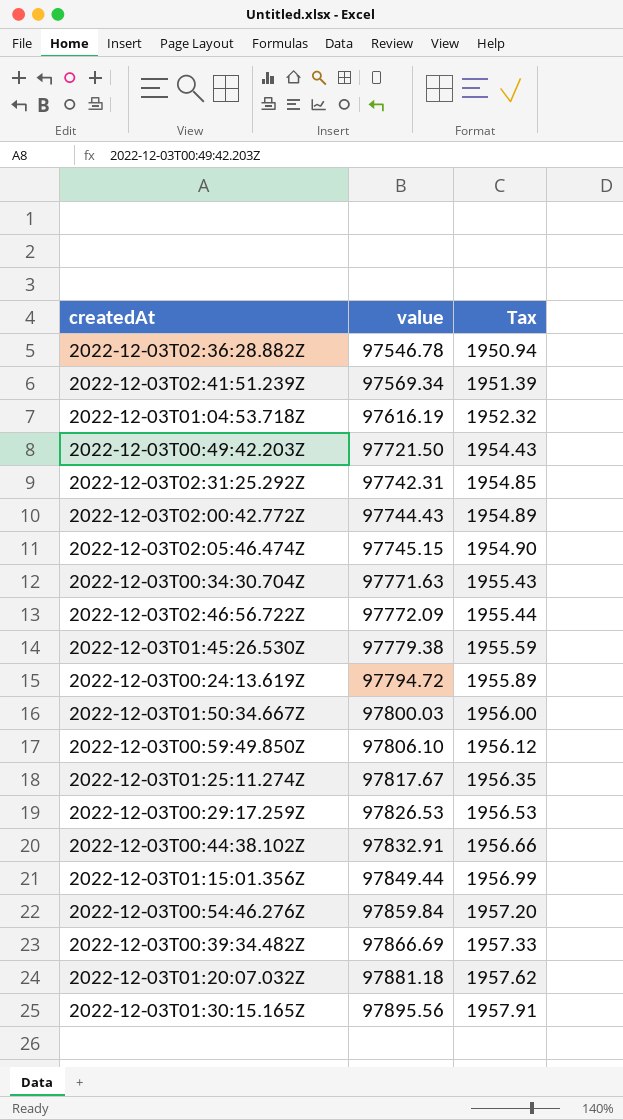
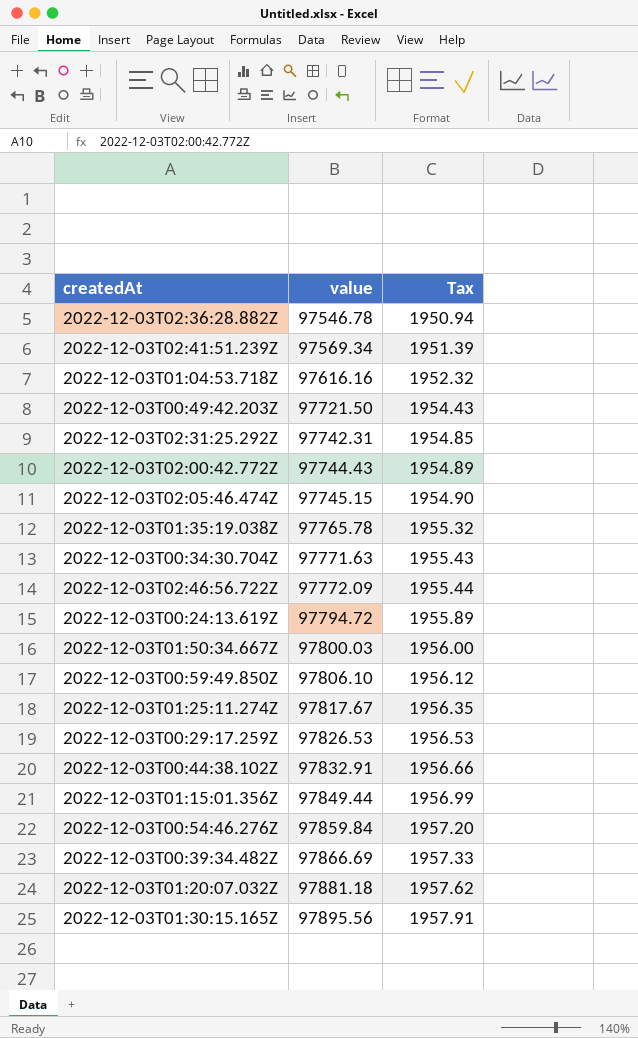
row 2022-12-03T01:45:26.530Z: 97779.38 | 1955.59 -> none
2022-12-03T01:04:53.718Z | value: 97616.19 -> 97616.16
row 2022-12-03T01:35:19.038Z: none -> 97765.78 | 1955.32

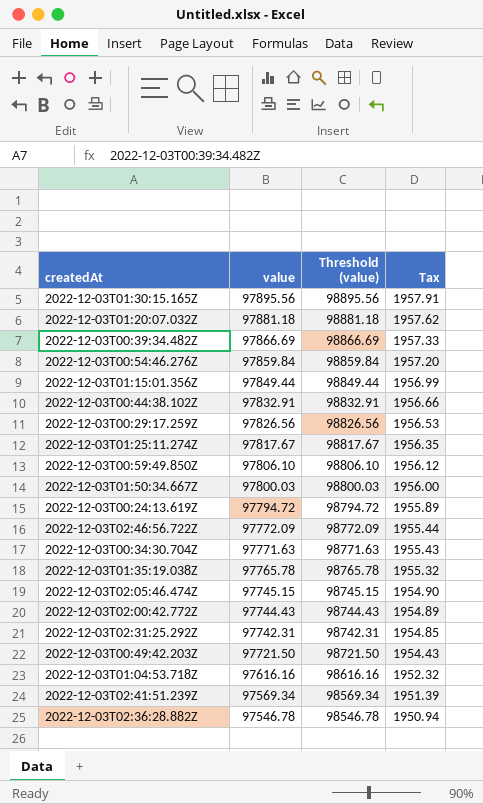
row order: value ascending -> value descending
column Threshold (value) | formula: none -> [value] + 1000
2022-12-03T00:29:17.259Z | value: 97826.53 -> 97826.56

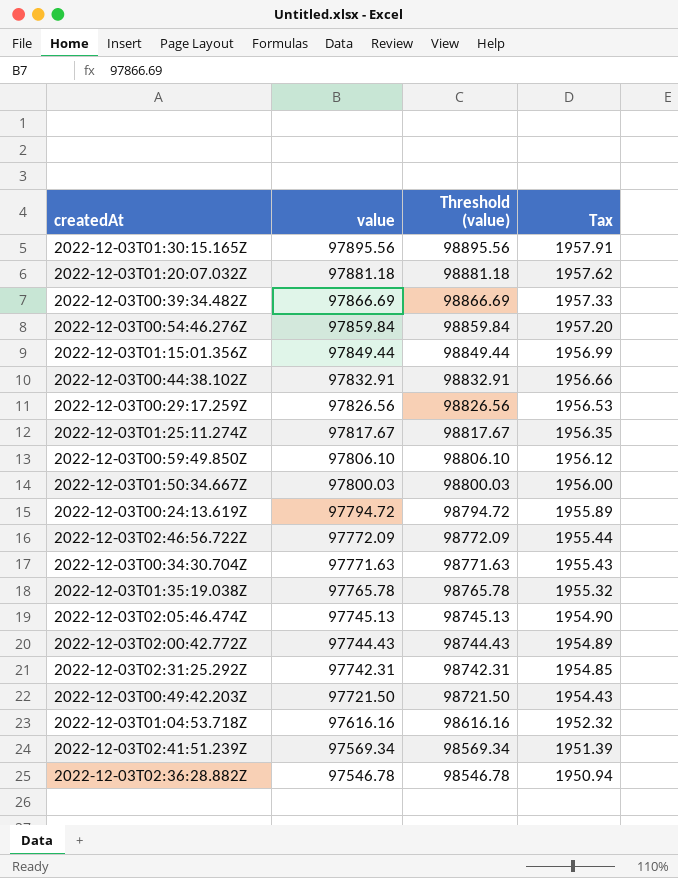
2022-12-03T02:05:46.474Z | value: 97745.15 -> 97745.13
2022-12-03T02:05:46.474Z | Threshold (value): 98745.15 -> 98745.13

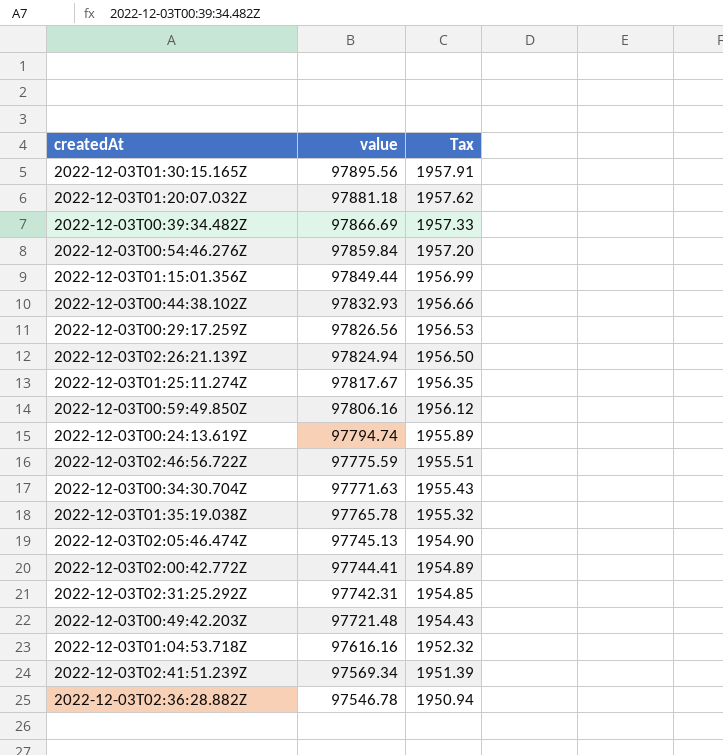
column Threshold (value) | formula: [value] + 1000 -> none
row 2022-12-03T01:50:34.667Z: 97800.03 | 98800.03 | 1956.00 -> none
2022-12-03T00:44:38.102Z | value: 97832.91 -> 97832.93
row 2022-12-03T02:26:21.139Z: none -> 97824.94 | 1956.50
2022-12-03T00:59:49.850Z | value: 97806.10 -> 97806.16
2022-12-03T00:24:13.619Z | value: 97794.72 -> 97794.74
2022-12-03T02:46:56.722Z | value: 97772.09 -> 97775.59
2022-12-03T02:46:56.722Z | Tax: 1955.44 -> 1955.51
2022-12-03T02:00:42.772Z | value: 97744.43 -> 97744.41
2022-12-03T00:49:42.203Z | value: 97721.50 -> 97721.48

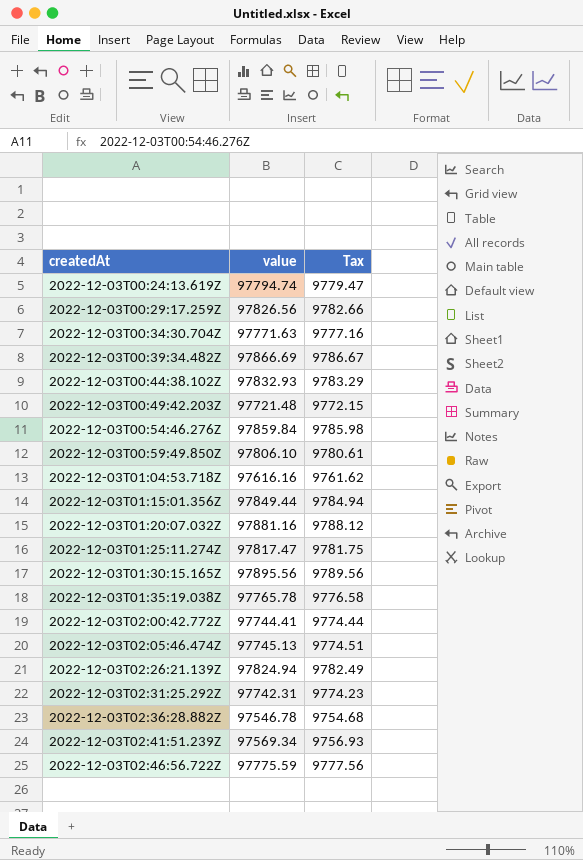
row order: value descending -> createdAt ascending
column Tax | formula: [value] * 0.02 -> [value] * 0.1
2022-12-03T00:59:49.850Z | value: 97806.16 -> 97806.10
2022-12-03T01:20:07.032Z | value: 97881.18 -> 97881.16
2022-12-03T01:25:11.274Z | value: 97817.67 -> 97817.47

